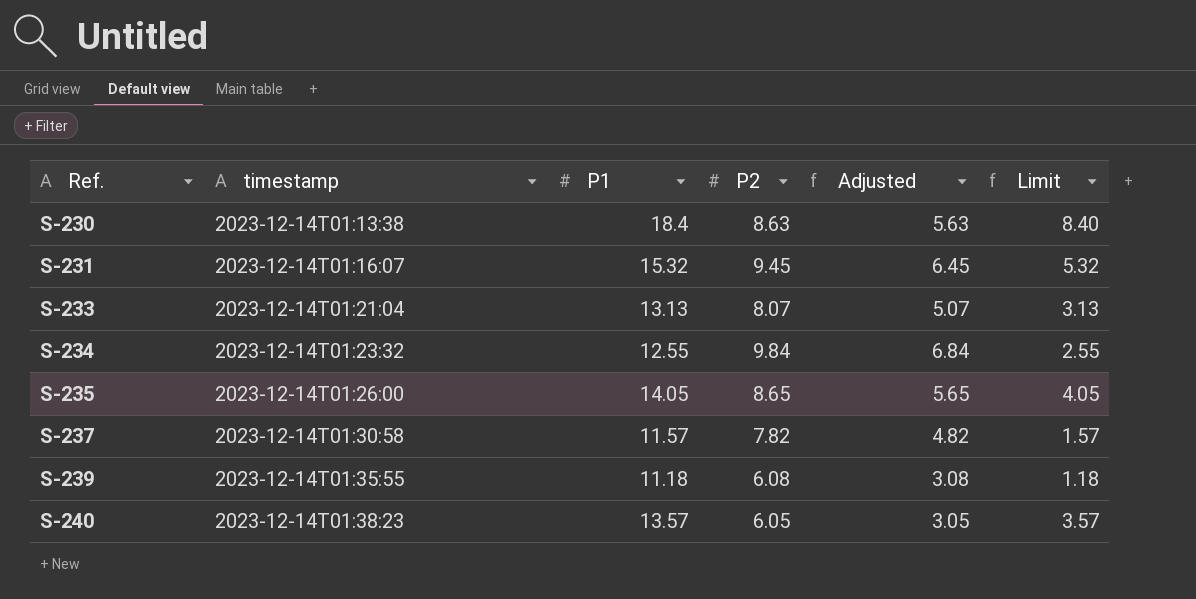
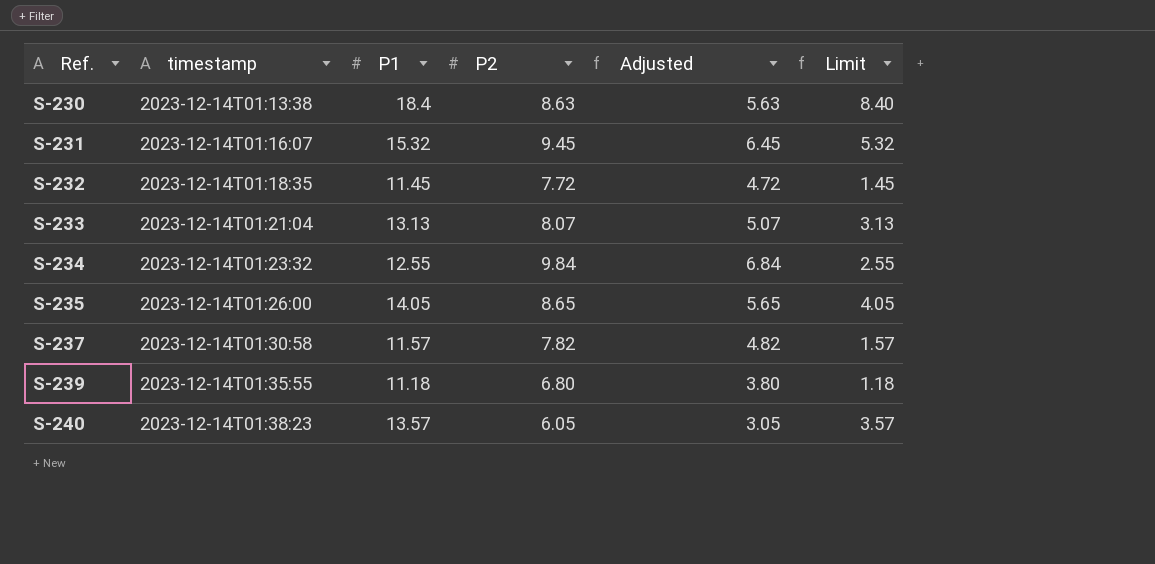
row S-232: none -> 2023-12-14T01:18:35 | 11.45 | 7.72 | 4.72 | 1.45
S-239 | P2: 6.08 -> 6.80
S-239 | Adjusted: 3.08 -> 3.80

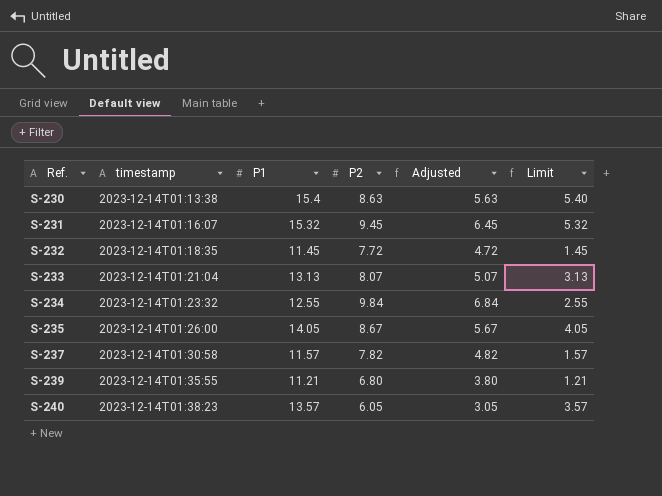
S-230 | P1: 18.4 -> 15.4
S-230 | Limit: 8.40 -> 5.40
S-235 | P2: 8.65 -> 8.67
S-235 | Adjusted: 5.65 -> 5.67
S-239 | P1: 11.18 -> 11.21
S-239 | Limit: 1.18 -> 1.21

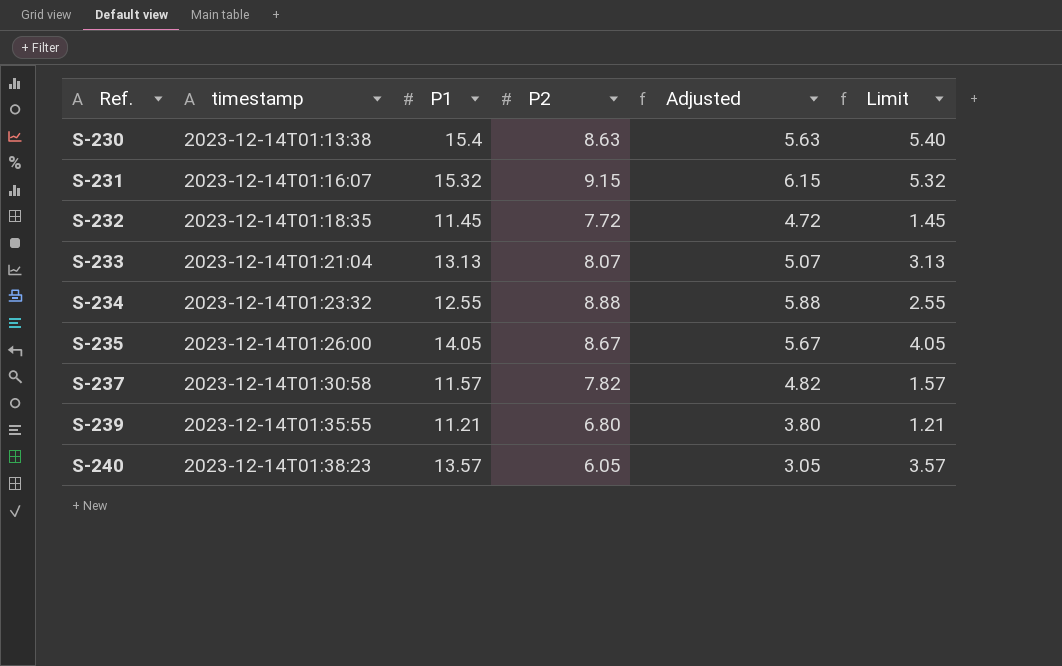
S-231 | P2: 9.45 -> 9.15
S-231 | Adjusted: 6.45 -> 6.15
S-234 | P2: 9.84 -> 8.88
S-234 | Adjusted: 6.84 -> 5.88

